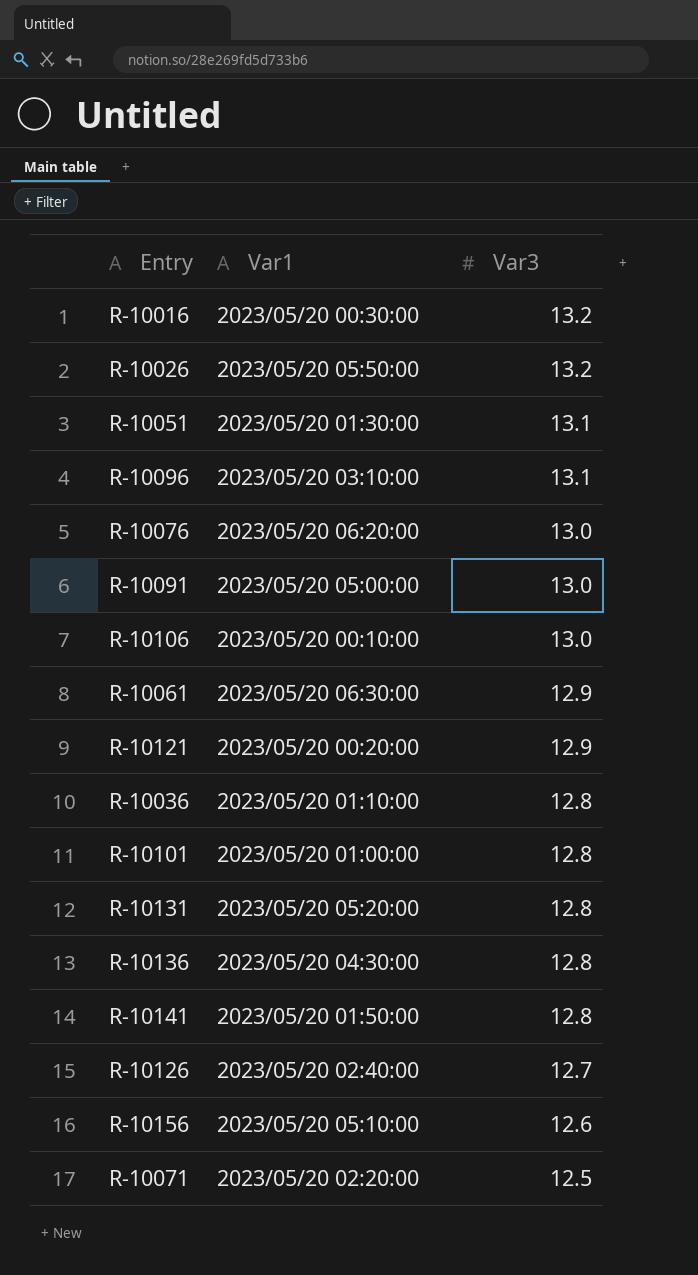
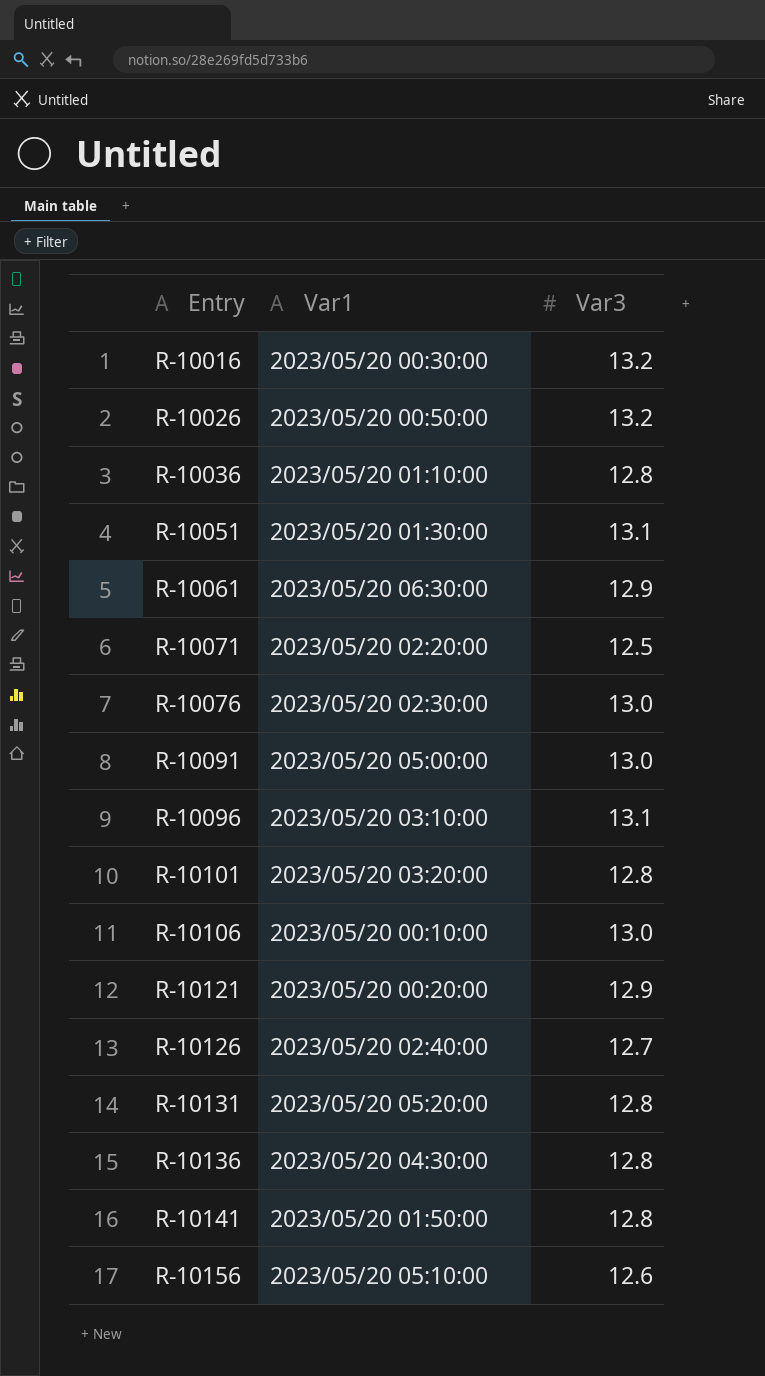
row order: Var3 descending -> Entry ascending
R-10026 | Var1: 2023/05/20 05:50:00 -> 2023/05/20 00:50:00
R-10076 | Var1: 2023/05/20 06:20:00 -> 2023/05/20 02:30:00
R-10101 | Var1: 2023/05/20 01:00:00 -> 2023/05/20 03:20:00

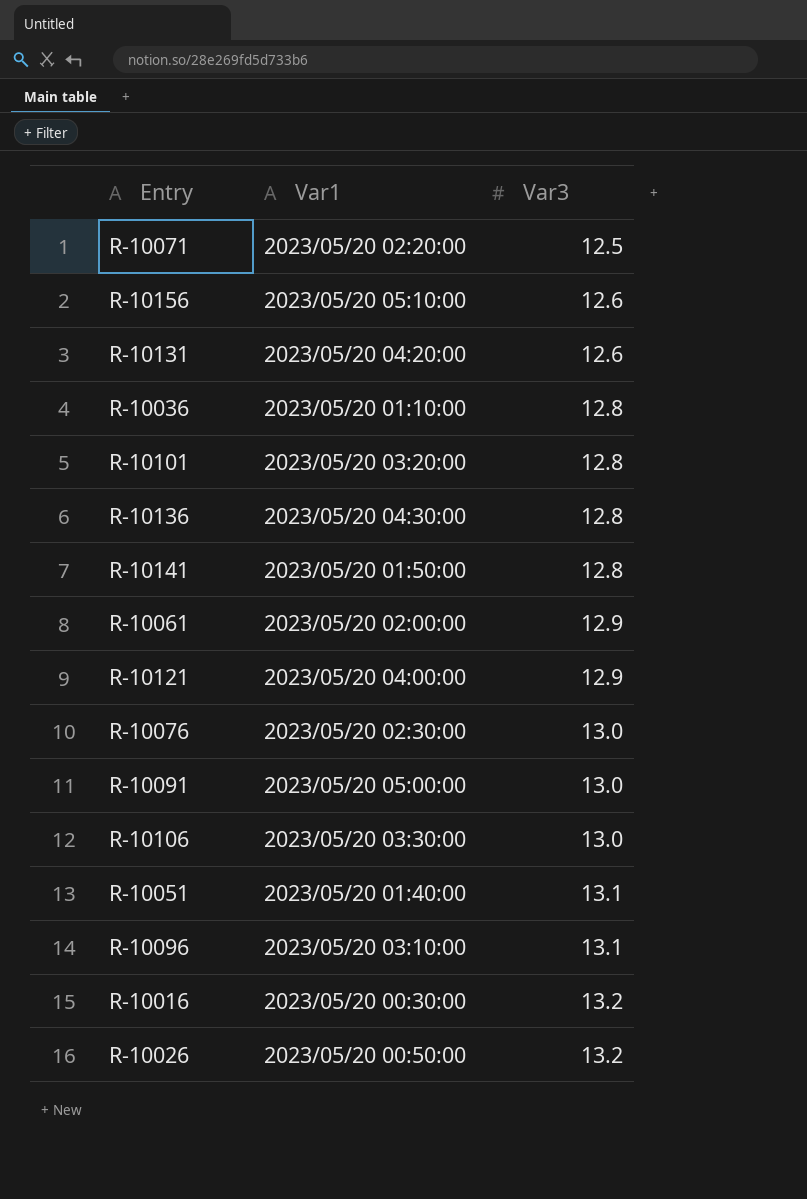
row order: Entry ascending -> Var3 ascending
row R-10126: 2023/05/20 02:40:00 | 12.7 -> none
R-10131 | Var1: 2023/05/20 05:20:00 -> 2023/05/20 04:20:00
R-10131 | Var3: 12.8 -> 12.6
R-10061 | Var1: 2023/05/20 06:30:00 -> 2023/05/20 02:00:00
R-10121 | Var1: 2023/05/20 00:20:00 -> 2023/05/20 04:00:00
R-10106 | Var1: 2023/05/20 00:10:00 -> 2023/05/20 03:30:00
R-10051 | Var1: 2023/05/20 01:30:00 -> 2023/05/20 01:40:00

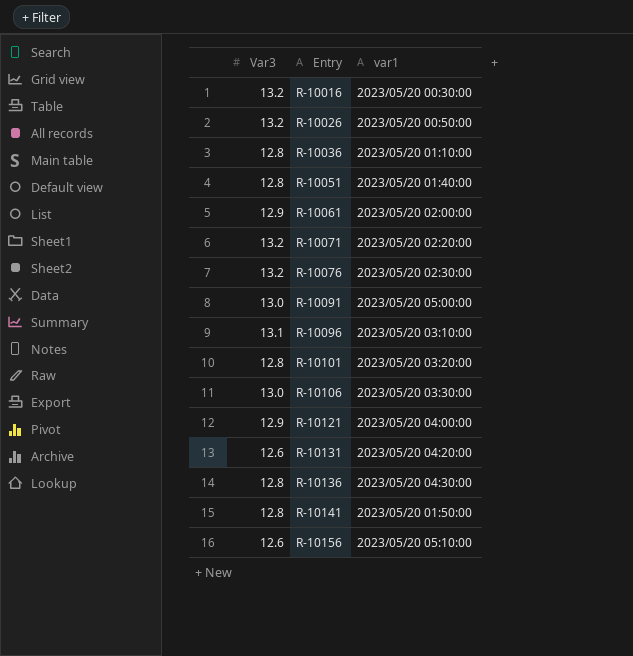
row order: Var3 ascending -> Entry ascending
column Var3 | position: 3 -> 1
column name: Var1 -> var1
R-10051 | Var3: 13.1 -> 12.8
R-10071 | Var3: 12.5 -> 13.2
R-10076 | Var3: 13.0 -> 13.2

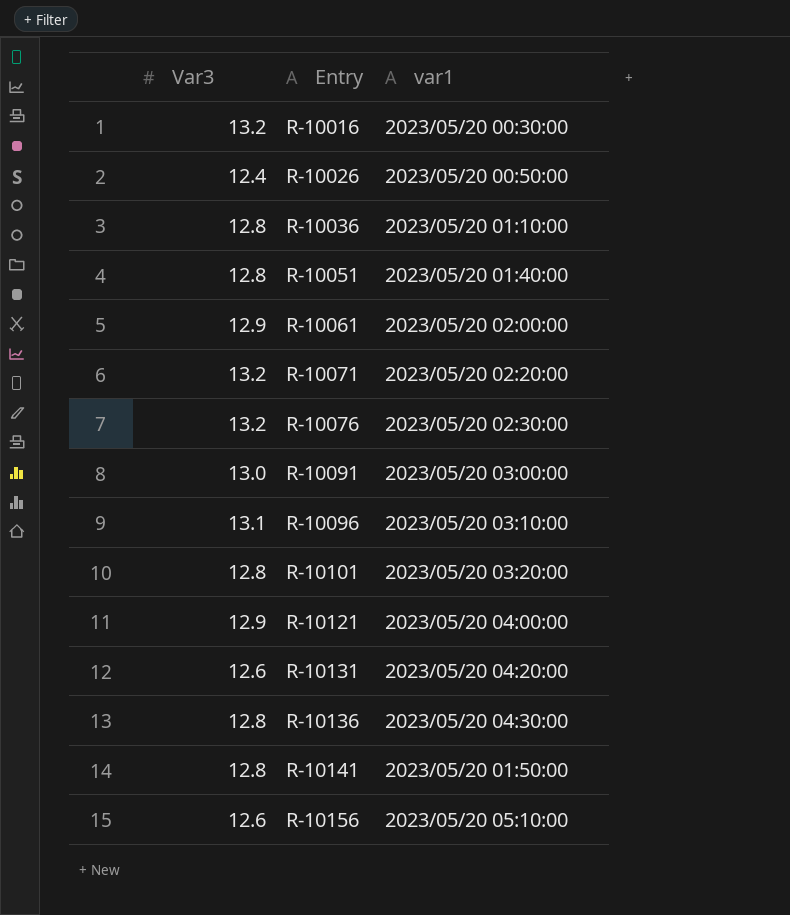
row R-10106: 13.0 | 2023/05/20 03:30:00 -> none
R-10026 | Var3: 13.2 -> 12.4
R-10091 | var1: 2023/05/20 05:00:00 -> 2023/05/20 03:00:00

